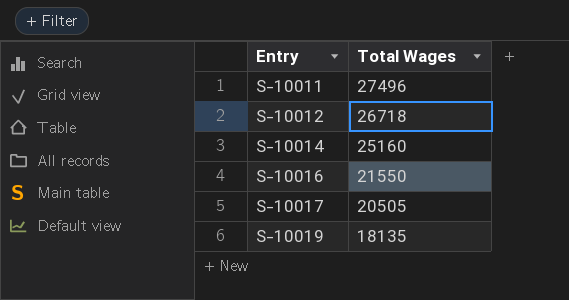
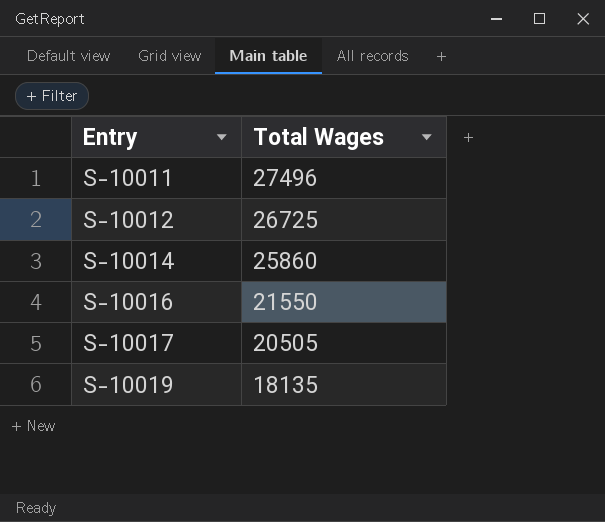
S-10012 | Total Wages: 26718 -> 26725
S-10014 | Total Wages: 25160 -> 25860

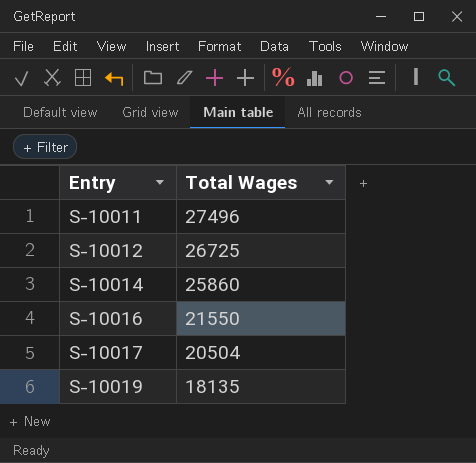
S-10017 | Total Wages: 20505 -> 20504

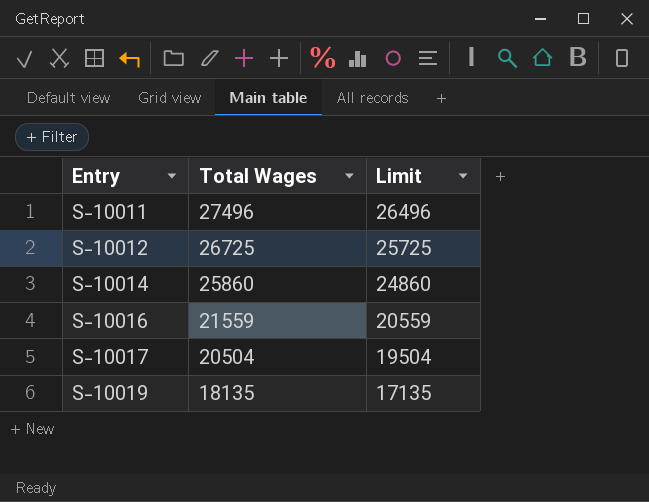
column Limit | formula: none -> [Total Wages] - 1000
S-10016 | Total Wages: 21550 -> 21559

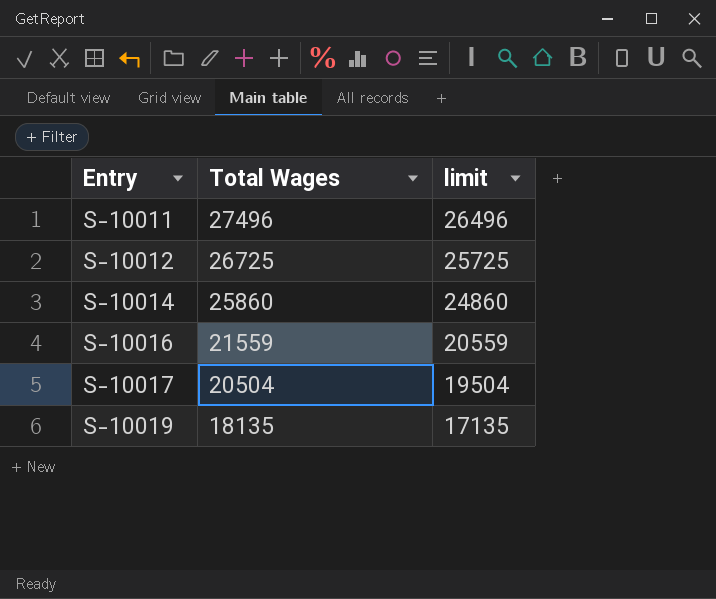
column name: Limit -> limit

